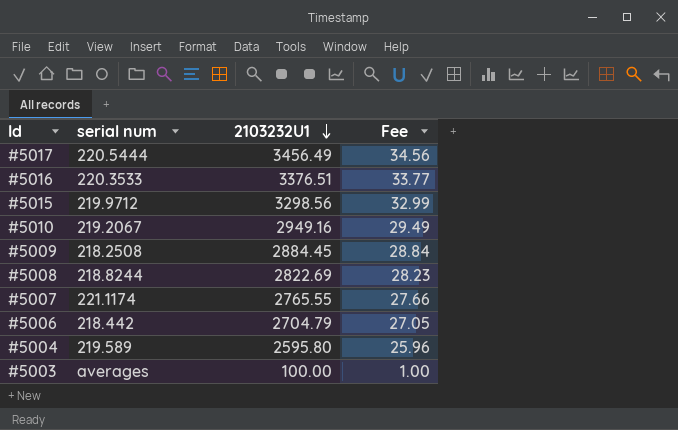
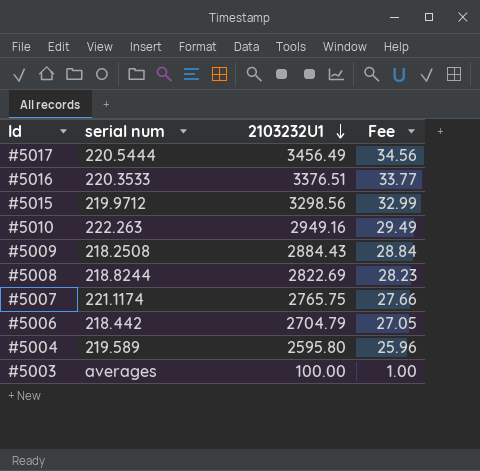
#5010 | serial num: 219.2067 -> 222.263
#5009 | 2103232U1: 2884.45 -> 2884.43
#5007 | 2103232U1: 2765.55 -> 2765.75

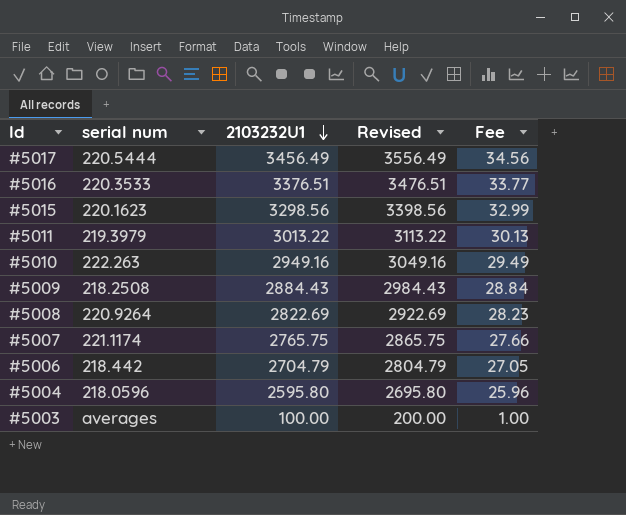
column Revised | formula: none -> [2103232U1] + 100
#5015 | serial num: 219.9712 -> 220.1623
row #5011: none -> 219.3979 | 3013.22 | 3113.22 | 30.13
#5008 | serial num: 218.8244 -> 220.9264
#5004 | serial num: 219.589 -> 218.0596

